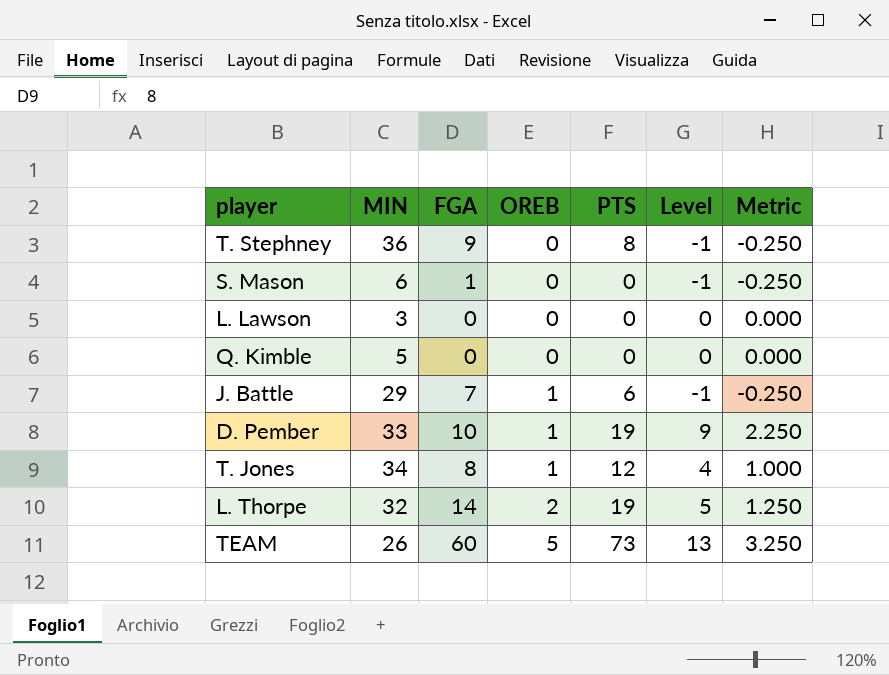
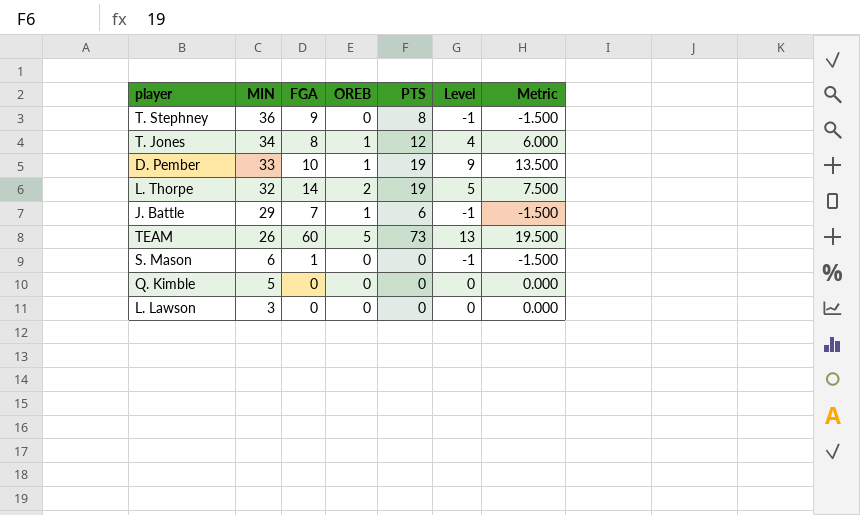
row order: OREB ascending -> MIN descending
column Metric | formula: [Level] * 0.25 -> [Level] * 1.5

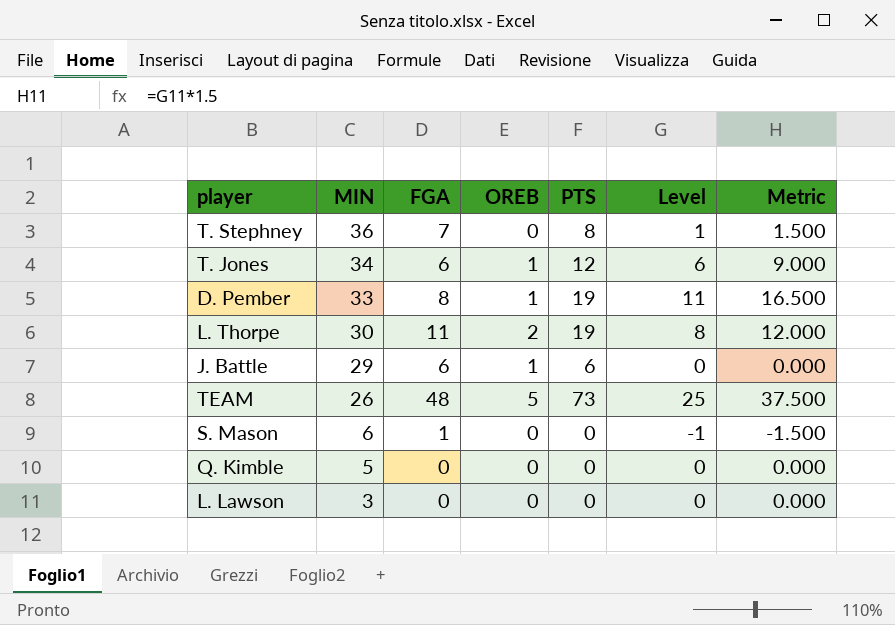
T. Stephney | FGA: 9 -> 7
T. Stephney | Level: -1 -> 1
T. Stephney | Metric: -1.500 -> 1.500
T. Jones | FGA: 8 -> 6
T. Jones | Level: 4 -> 6
T. Jones | Metric: 6.000 -> 9.000
D. Pember | FGA: 10 -> 8
D. Pember | Level: 9 -> 11
D. Pember | Metric: 13.500 -> 16.500
L. Thorpe | MIN: 32 -> 30
L. Thorpe | FGA: 14 -> 11
L. Thorpe | Level: 5 -> 8
L. Thorpe | Metric: 7.500 -> 12.000
J. Battle | FGA: 7 -> 6
J. Battle | Level: -1 -> 0
J. Battle | Metric: -1.500 -> 0.000
TEAM | FGA: 60 -> 48
TEAM | Level: 13 -> 25
TEAM | Metric: 19.500 -> 37.500

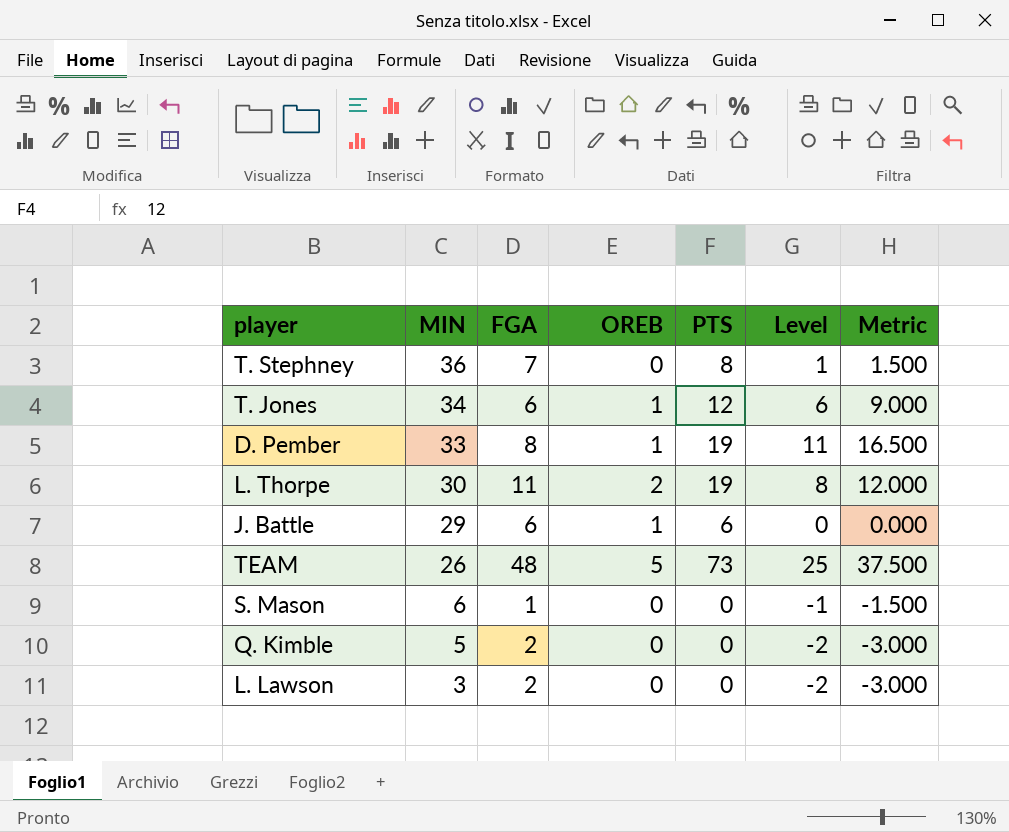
Q. Kimble | FGA: 0 -> 2
Q. Kimble | Level: 0 -> -2
Q. Kimble | Metric: 0.000 -> -3.000
L. Lawson | FGA: 0 -> 2
L. Lawson | Level: 0 -> -2
L. Lawson | Metric: 0.000 -> -3.000

